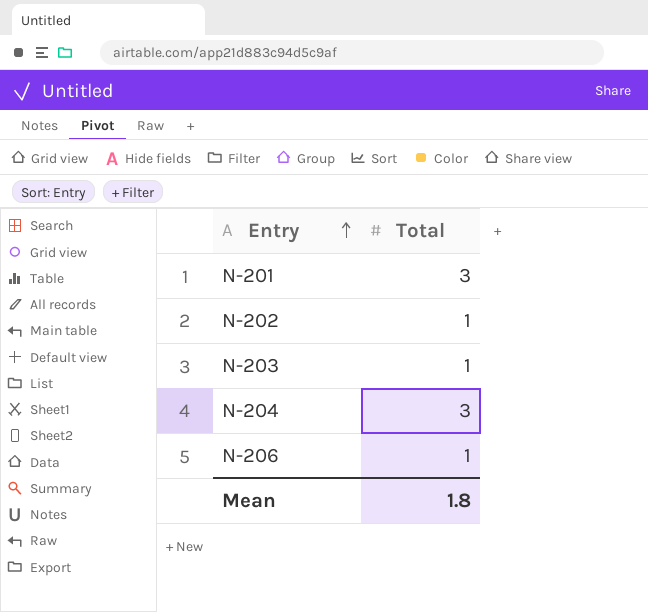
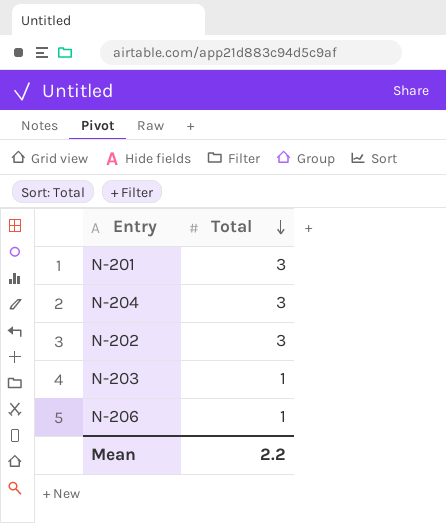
row order: Entry ascending -> Total descending
N-202 | Total: 1 -> 3
Mean | Total: 1.8 -> 2.2

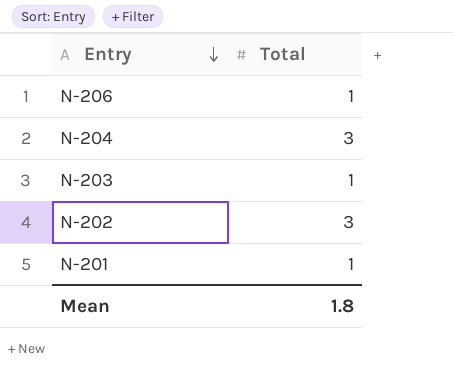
row order: Total descending -> Entry descending
N-201 | Total: 3 -> 1
Mean | Total: 2.2 -> 1.8

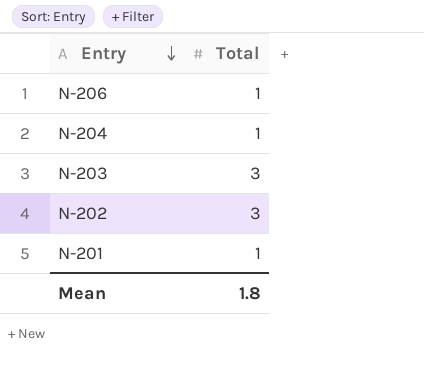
N-204 | Total: 3 -> 1
N-203 | Total: 1 -> 3

